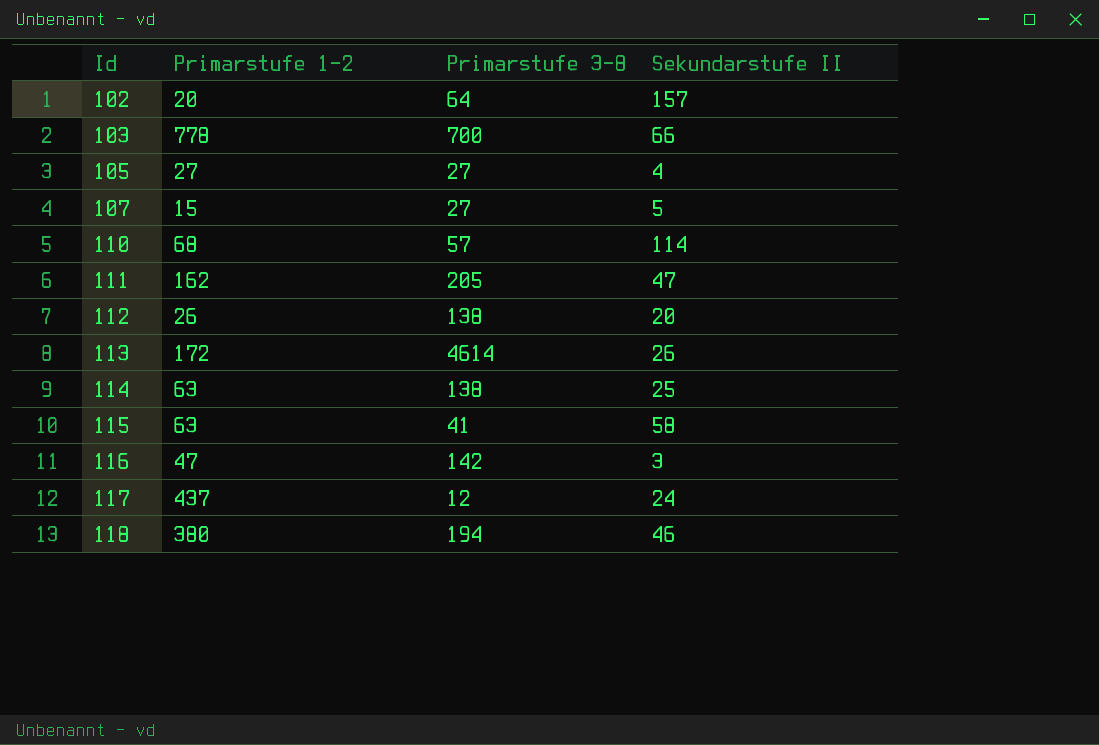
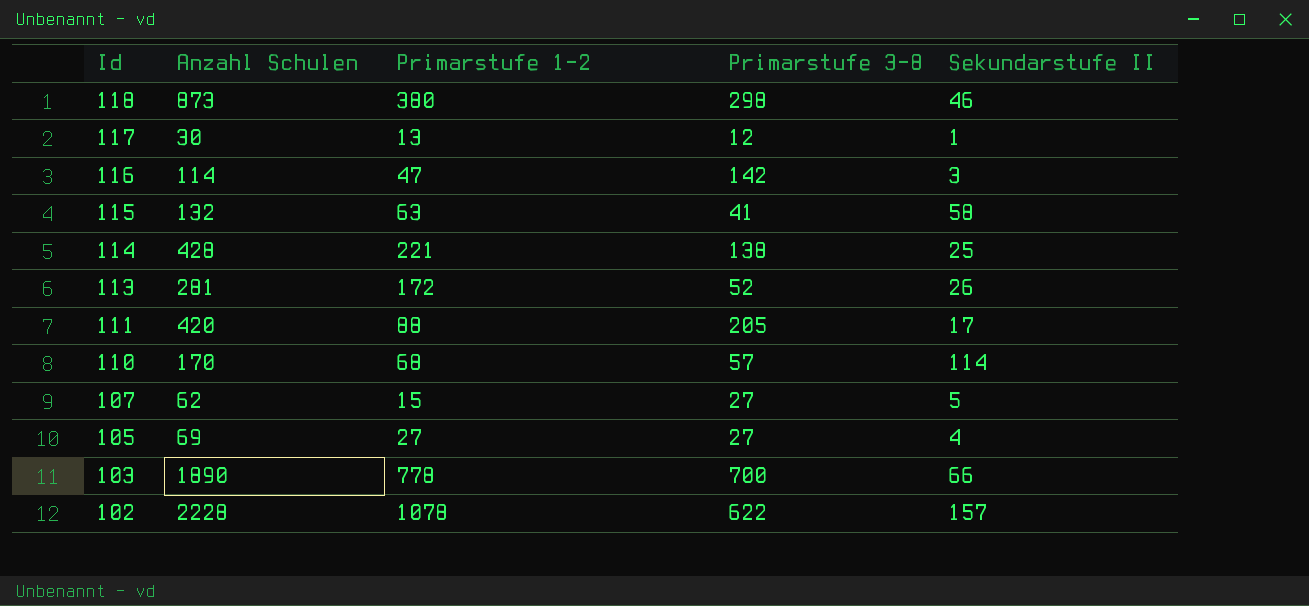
row order: Id ascending -> Id descending
column Anzahl Schulen | position: none -> 2
row 112: 26 | 138 | 20 -> none
118 | Primarstufe 3-8: 194 -> 298
117 | Primarstufe 1-2: 437 -> 13
117 | Sekundarstufe II: 24 -> 1
114 | Primarstufe 1-2: 63 -> 221
113 | Primarstufe 3-8: 4614 -> 52
111 | Primarstufe 1-2: 162 -> 88
111 | Sekundarstufe II: 47 -> 17
102 | Primarstufe 1-2: 20 -> 1078
102 | Primarstufe 3-8: 64 -> 622

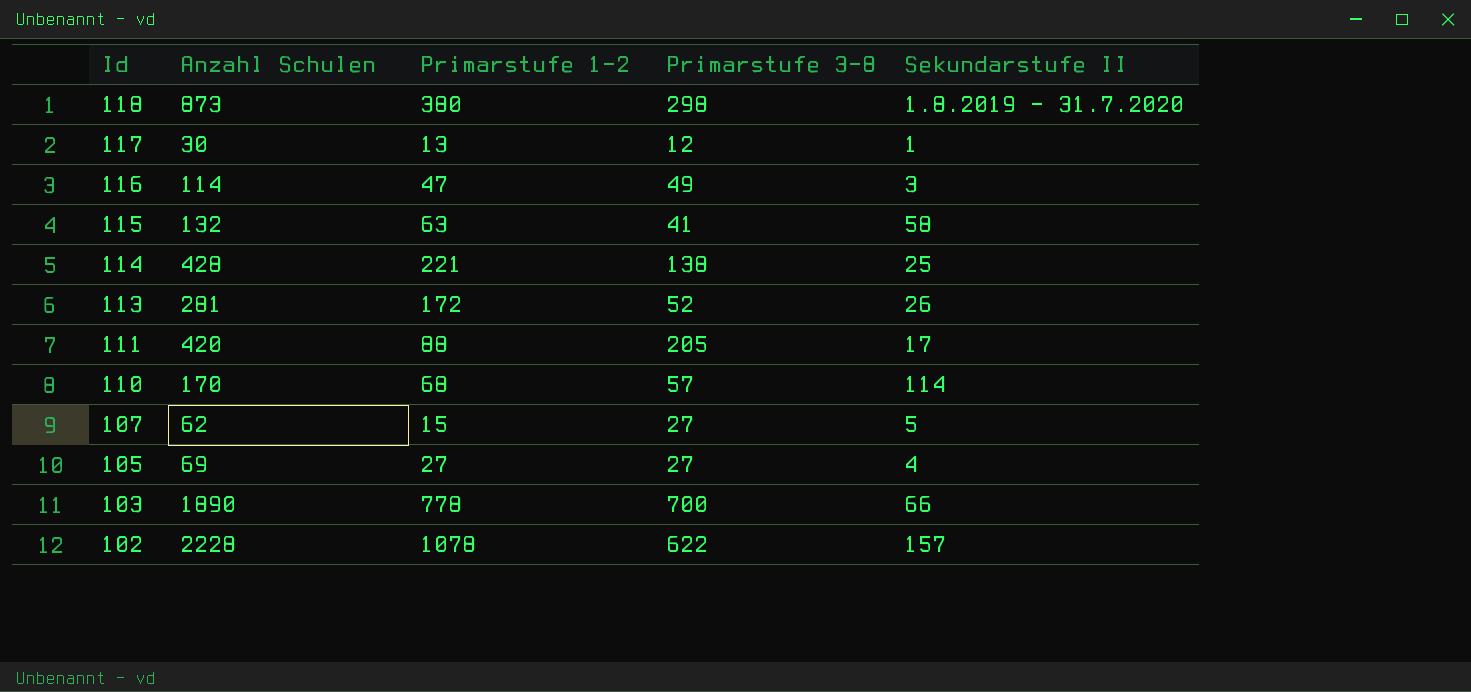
118 | Sekundarstufe II: 46 -> 1.8.2019 – 31.7.2020
116 | Primarstufe 3-8: 142 -> 49

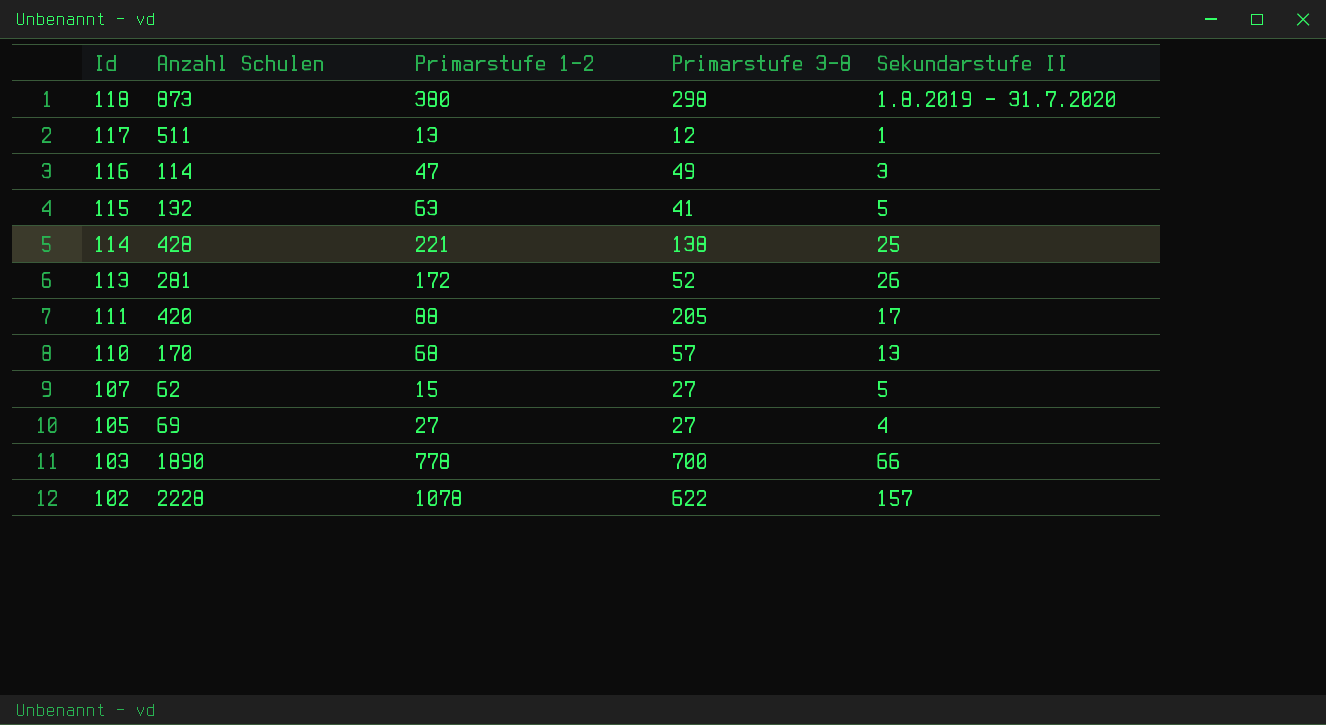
117 | Anzahl Schulen: 30 -> 511
115 | Sekundarstufe II: 58 -> 5
110 | Sekundarstufe II: 114 -> 13

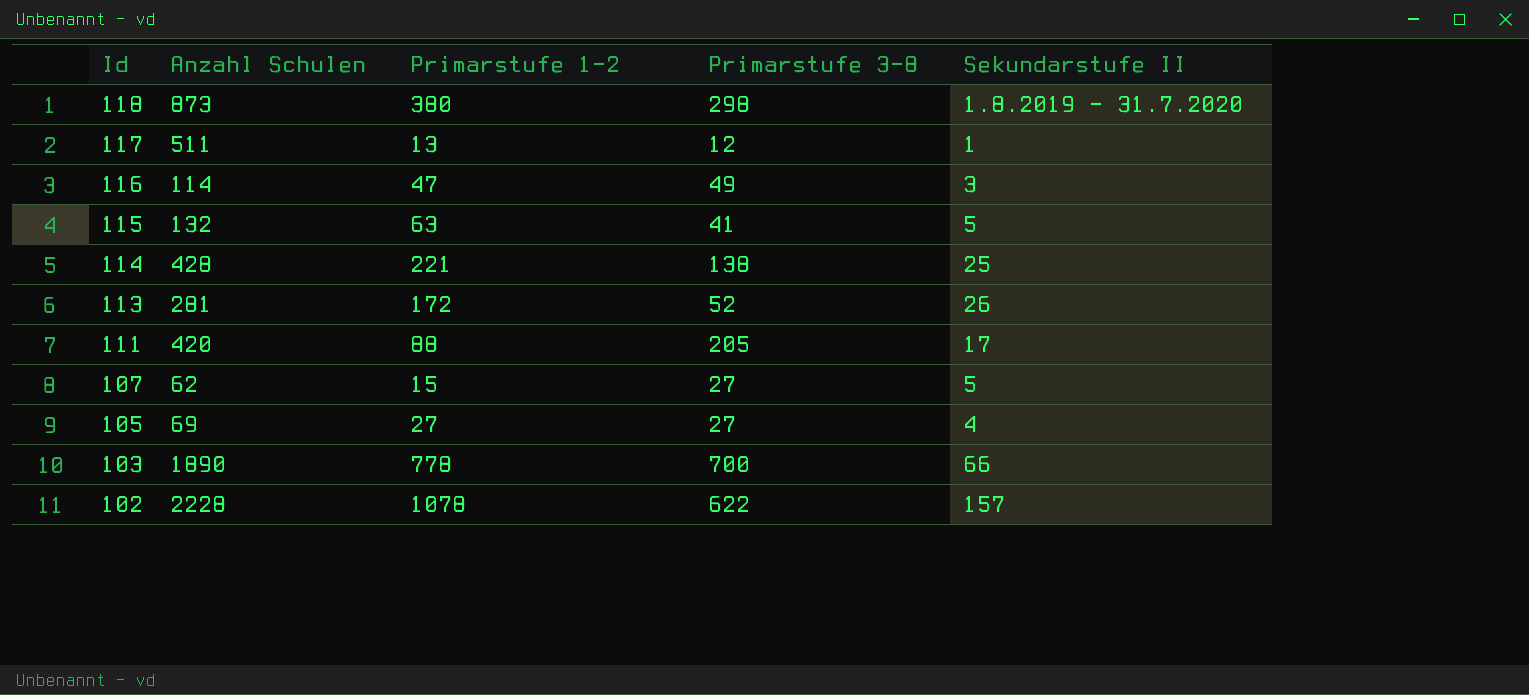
row 110: 170 | 68 | 57 | 13 -> none

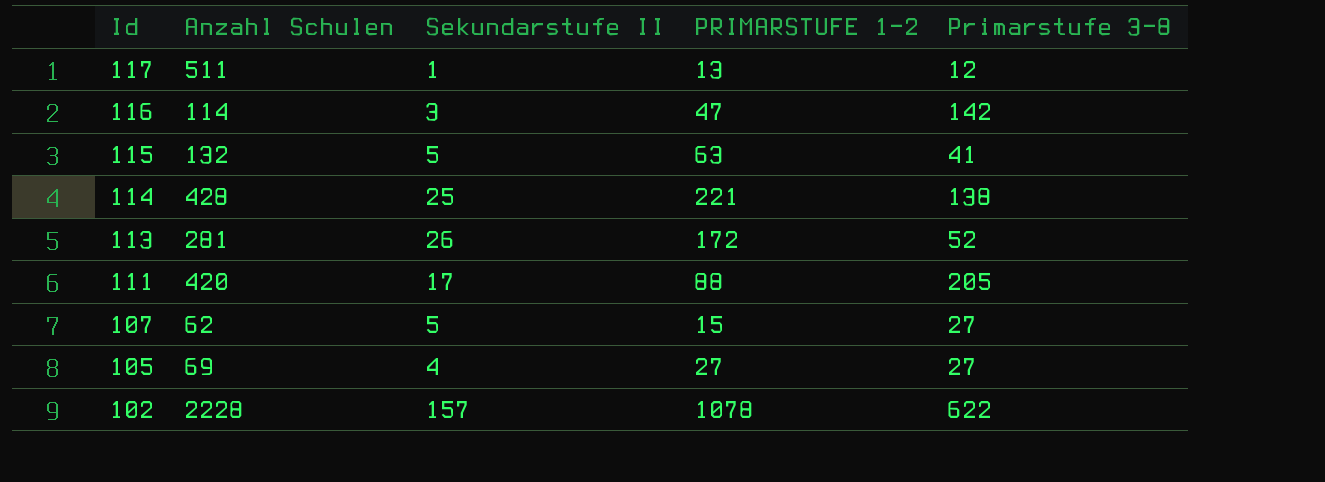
column Sekundarstufe II | position: 5 -> 3
column name: Primarstufe 1-2 -> PRIMARSTUFE 1-2
row 118: 873 | 380 | 298 | 1.8.2019 – 31.7.2020 -> none
row 103: 1890 | 778 | 700 | 66 -> none
116 | Primarstufe 3-8: 49 -> 142

